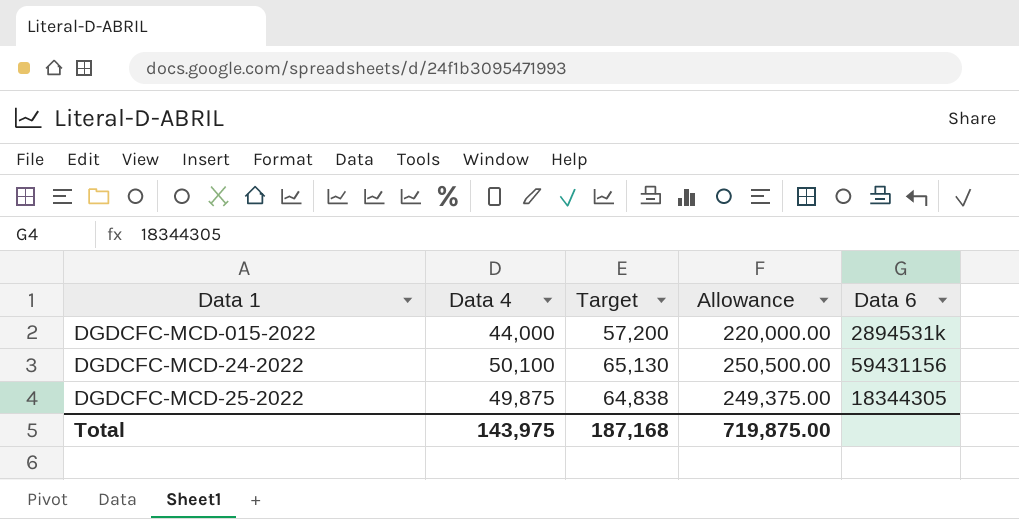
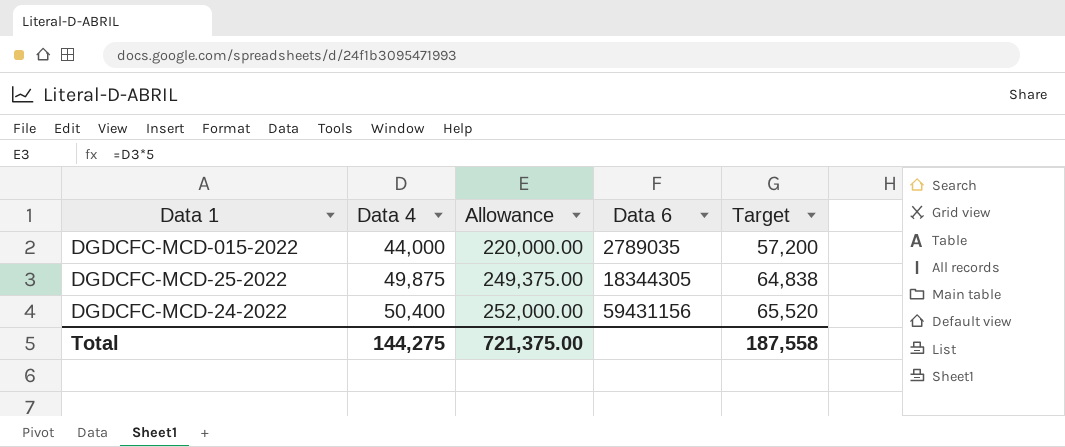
row order: Data 1 ascending -> Data 4 ascending
column Target | position: 3 -> 5
DGDCFC-MCD-015-2022 | Data 6: 2894531k -> 2789035
DGDCFC-MCD-24-2022 | Data 4: 50,100 -> 50,400
DGDCFC-MCD-24-2022 | Allowance: 250,500.00 -> 252,000.00
DGDCFC-MCD-24-2022 | Target: 65,130 -> 65,520
Total | Data 4: 143,975 -> 144,275
Total | Allowance: 719,875.00 -> 721,375.00
Total | Target: 187,168 -> 187,558

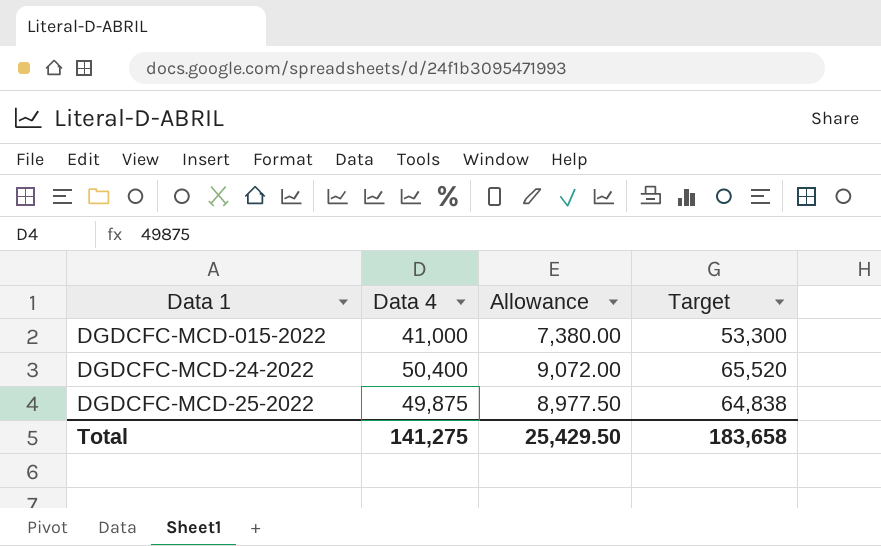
row order: Data 4 ascending -> Data 1 ascending
column Data 6 | position: 4 -> none
column Allowance | formula: [Data 4] * 5 -> [Data 4] * 0.18
DGDCFC-MCD-015-2022 | Data 4: 44,000 -> 41,000
DGDCFC-MCD-015-2022 | Target: 57,200 -> 53,300
Total | Data 4: 144,275 -> 141,275
Total | Allowance: 721,375.00 -> 25,429.50
Total | Target: 187,558 -> 183,658

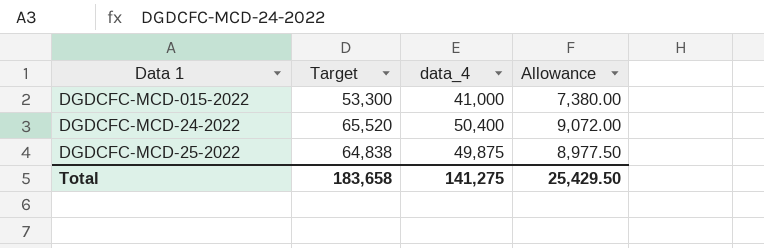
column Target | position: 4 -> 2
column name: Data 4 -> data_4

